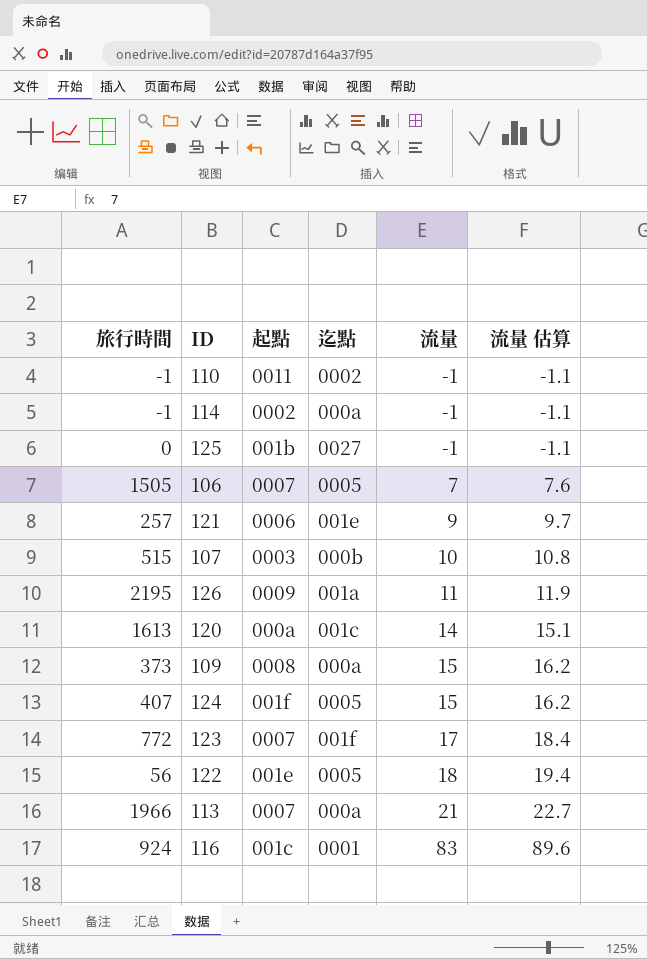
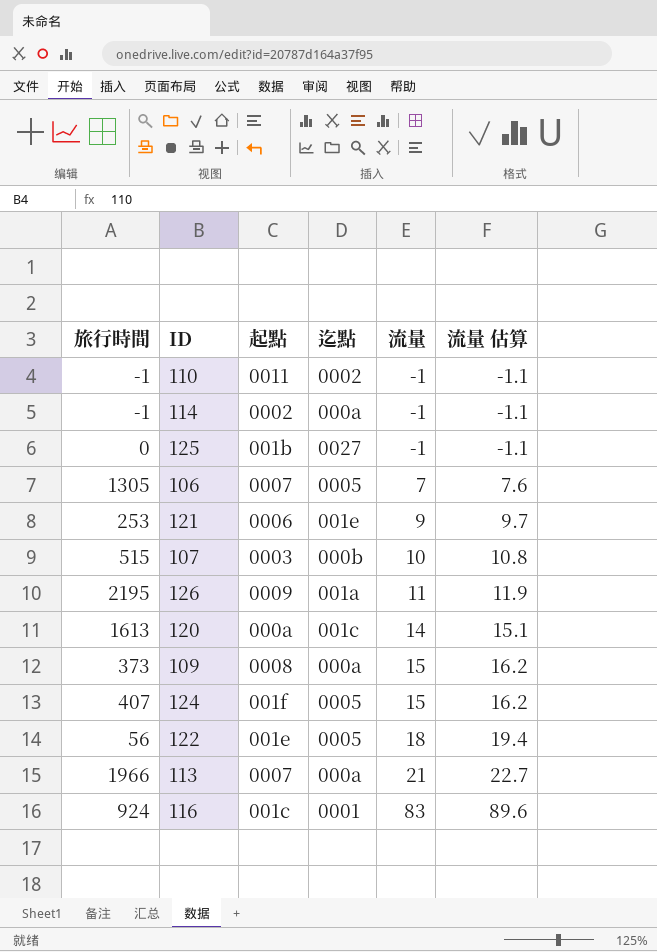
row 123: 772 | 0007 | 001f | 17 | 18.4 -> none
106 | 旅行時間: 1505 -> 1305
121 | 旅行時間: 257 -> 253

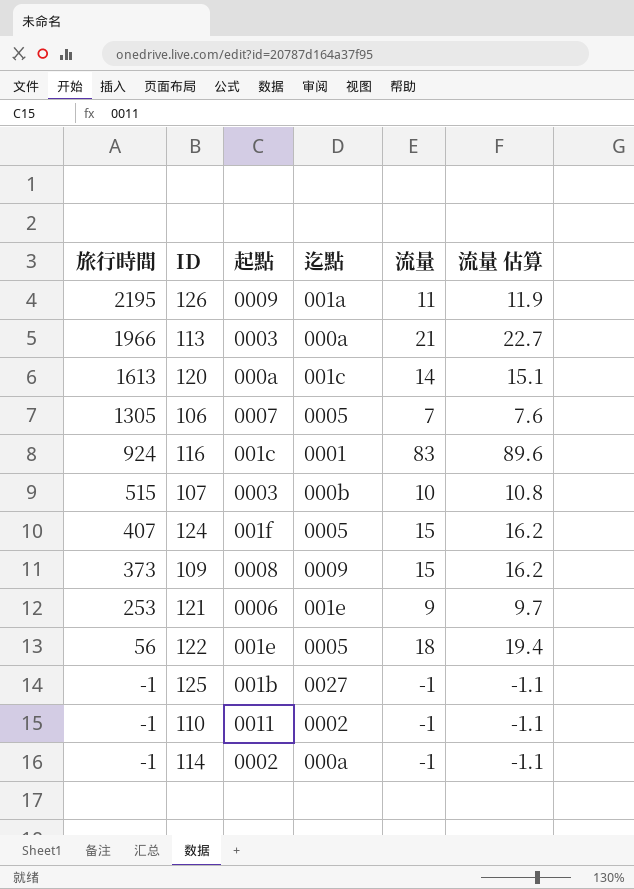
row order: 流量 ascending -> 旅行時間 descending
113 | 起點: 0007 -> 0003
109 | 迄點: 000a -> 0009
125 | 旅行時間: 0 -> -1

